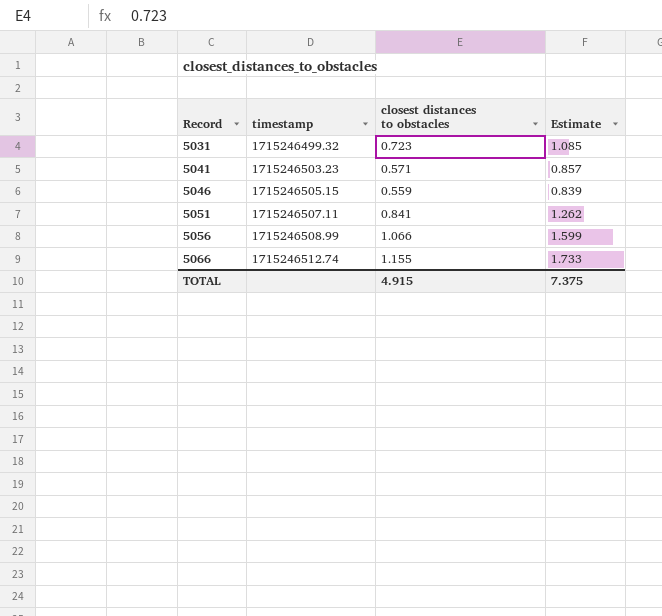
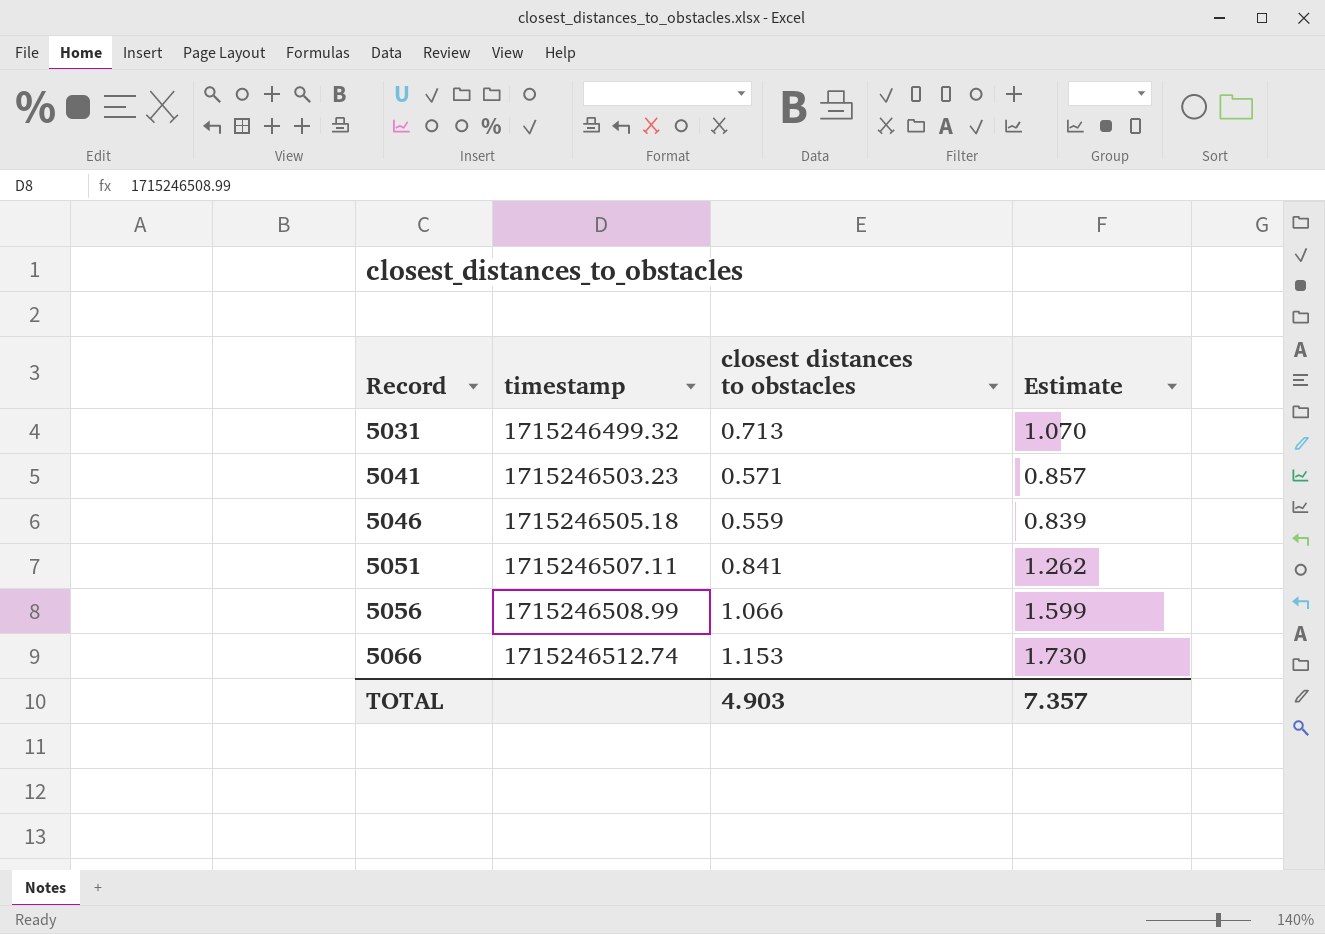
5031 | closest distances to obstacles: 0.723 -> 0.713
5031 | Estimate: 1.085 -> 1.070
5046 | timestamp: 1715246505.15 -> 1715246505.18
5066 | closest distances to obstacles: 1.155 -> 1.153
5066 | Estimate: 1.733 -> 1.730
TOTAL | closest distances to obstacles: 4.915 -> 4.903
TOTAL | Estimate: 7.375 -> 7.357

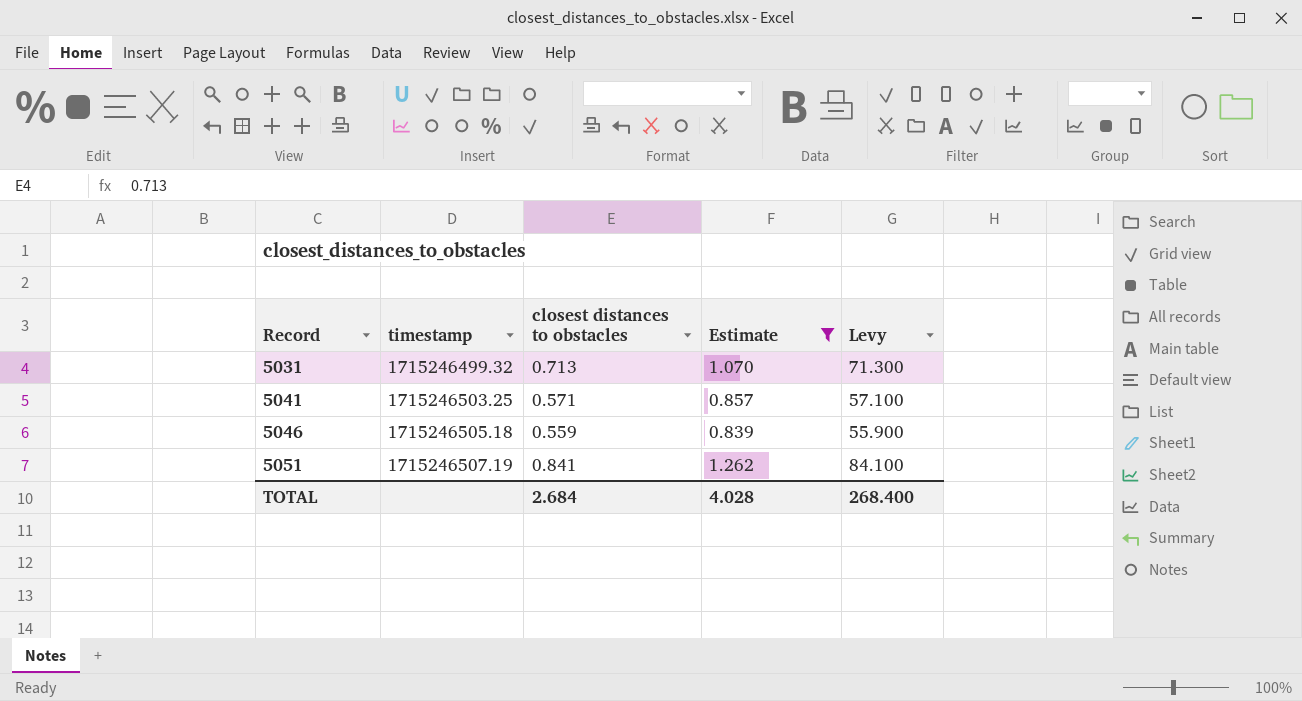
filter: none -> Estimate <= 1.262
column Levy | formula: none -> [closest distances to obstacles] * 100
5041 | timestamp: 1715246503.23 -> 1715246503.25
5051 | timestamp: 1715246507.11 -> 1715246507.19
TOTAL | closest distances to obstacles: 4.903 -> 2.684
TOTAL | Estimate: 7.357 -> 4.028

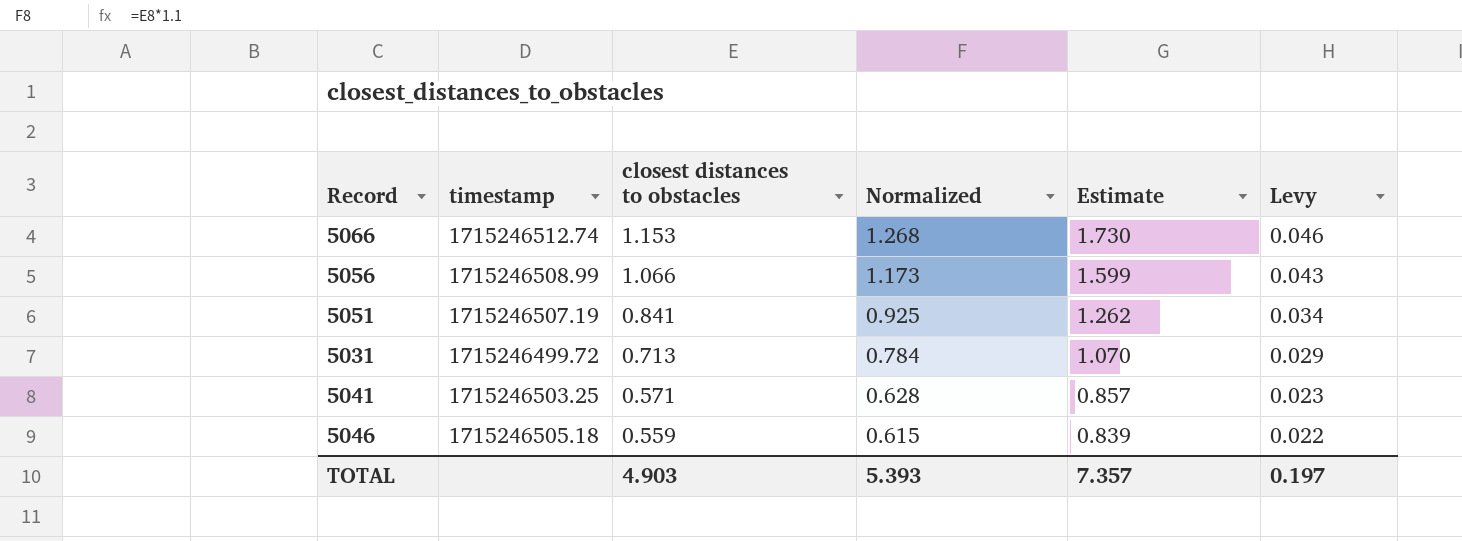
filter: Estimate <= 1.262 -> none
row order: Record ascending -> closest distances to obstacles descending
column Normalized | formula: none -> [closest distances to obstacles] * 1.1
column Levy | formula: [closest distances to obstacles] * 100 -> [closest distances to obstacles] * 0.04
5031 | timestamp: 1715246499.32 -> 1715246499.72
TOTAL | closest distances to obstacles: 2.684 -> 4.903
TOTAL | Estimate: 4.028 -> 7.357
TOTAL | Levy: 268.400 -> 0.197

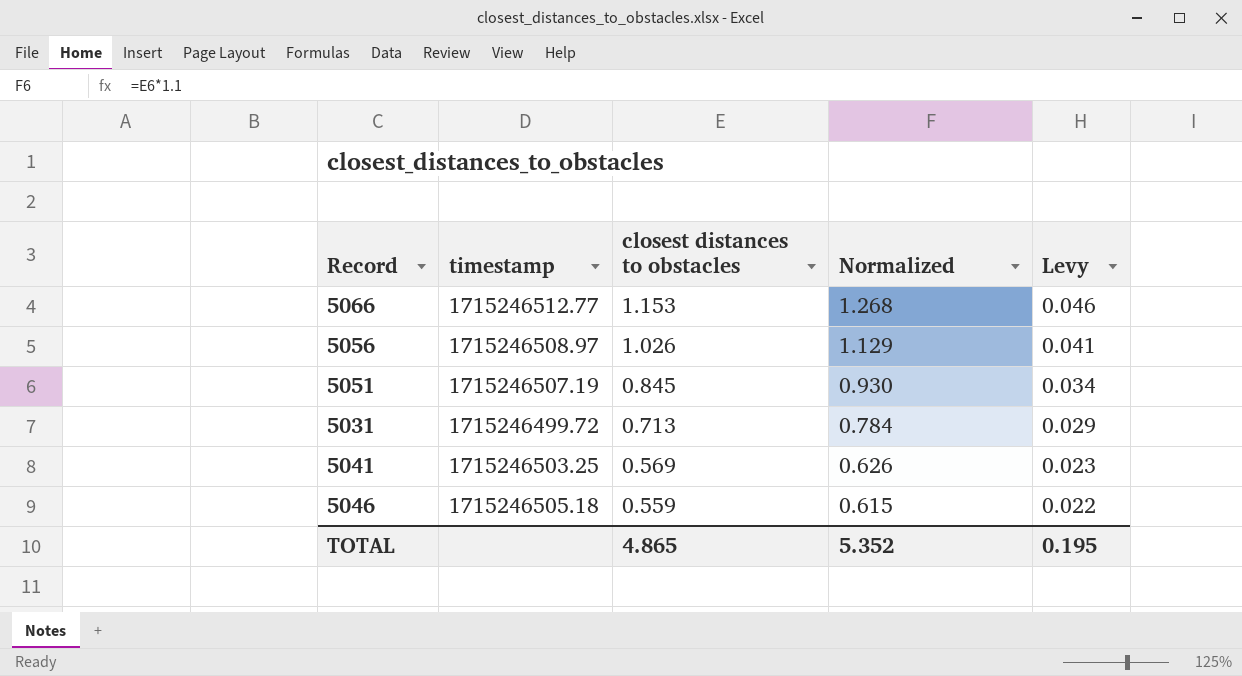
column Estimate | formula: [closest distances to obstacles] * 1.5 -> none
5066 | timestamp: 1715246512.74 -> 1715246512.77
5056 | timestamp: 1715246508.99 -> 1715246508.97
5056 | closest distances to obstacles: 1.066 -> 1.026
5056 | Normalized: 1.173 -> 1.129
5056 | Levy: 0.043 -> 0.041
5051 | closest distances to obstacles: 0.841 -> 0.845
5051 | Normalized: 0.925 -> 0.930
5041 | closest distances to obstacles: 0.571 -> 0.569
5041 | Normalized: 0.628 -> 0.626
TOTAL | closest distances to obstacles: 4.903 -> 4.865
TOTAL | Normalized: 5.393 -> 5.352
TOTAL | Levy: 0.197 -> 0.195

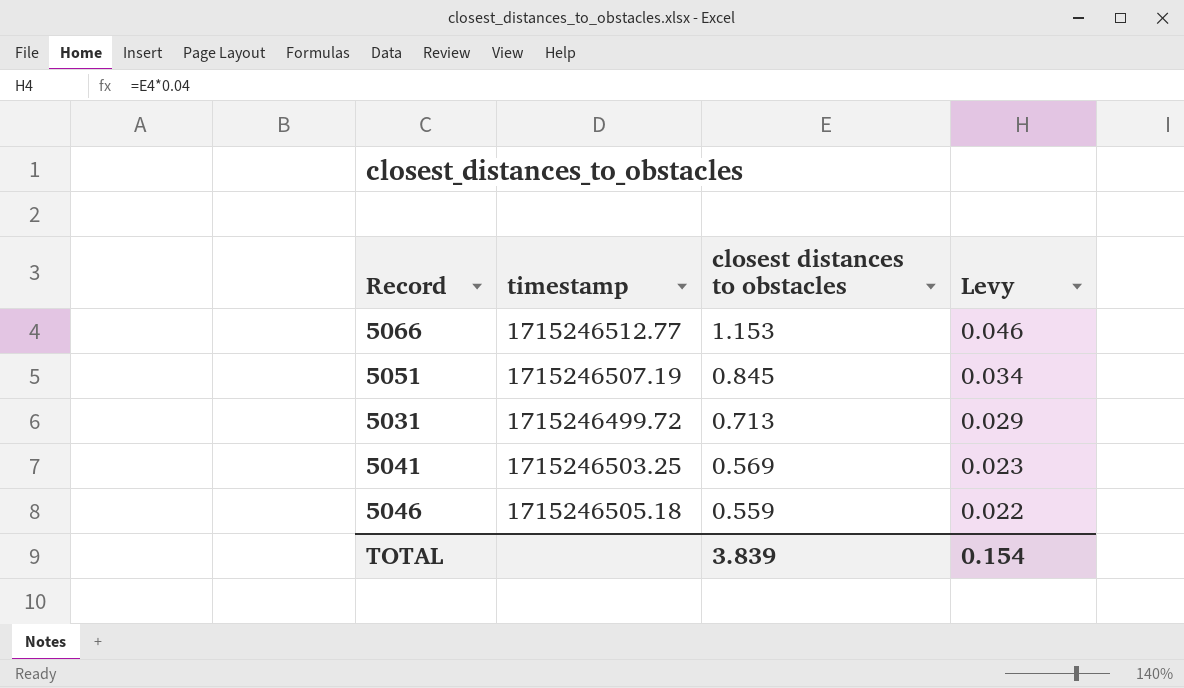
column Normalized | formula: [closest distances to obstacles] * 1.1 -> none
row 5056: 1715246508.97 | 1.026 | 1.129 | 0.041 -> none
TOTAL | closest distances to obstacles: 4.865 -> 3.839
TOTAL | Levy: 0.195 -> 0.154

